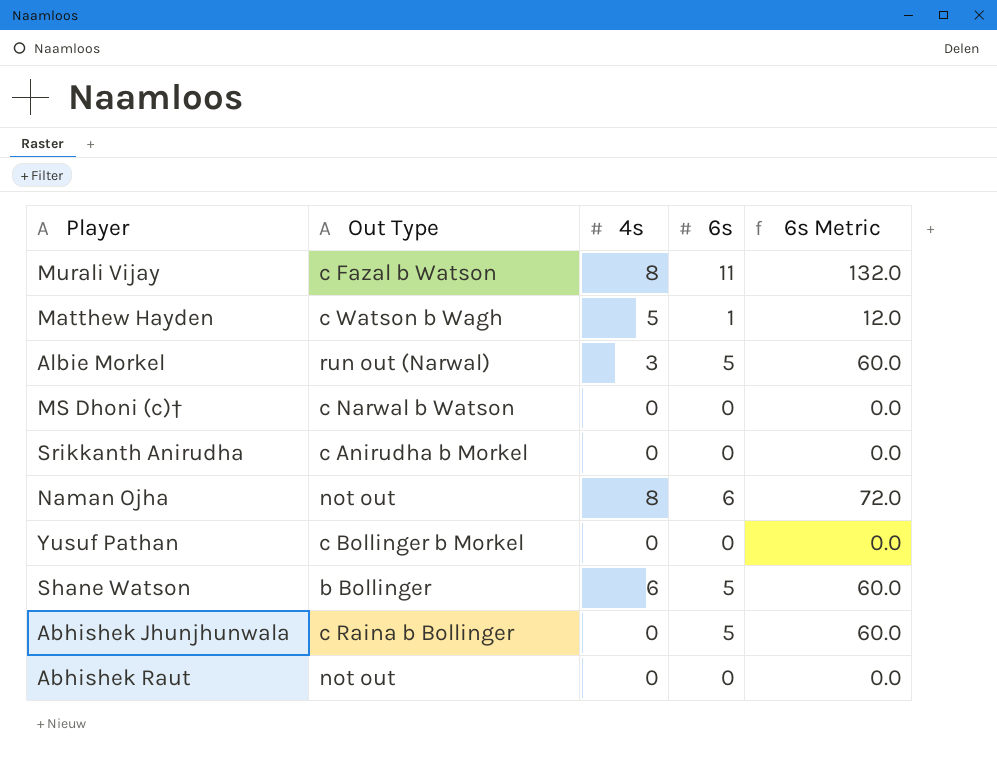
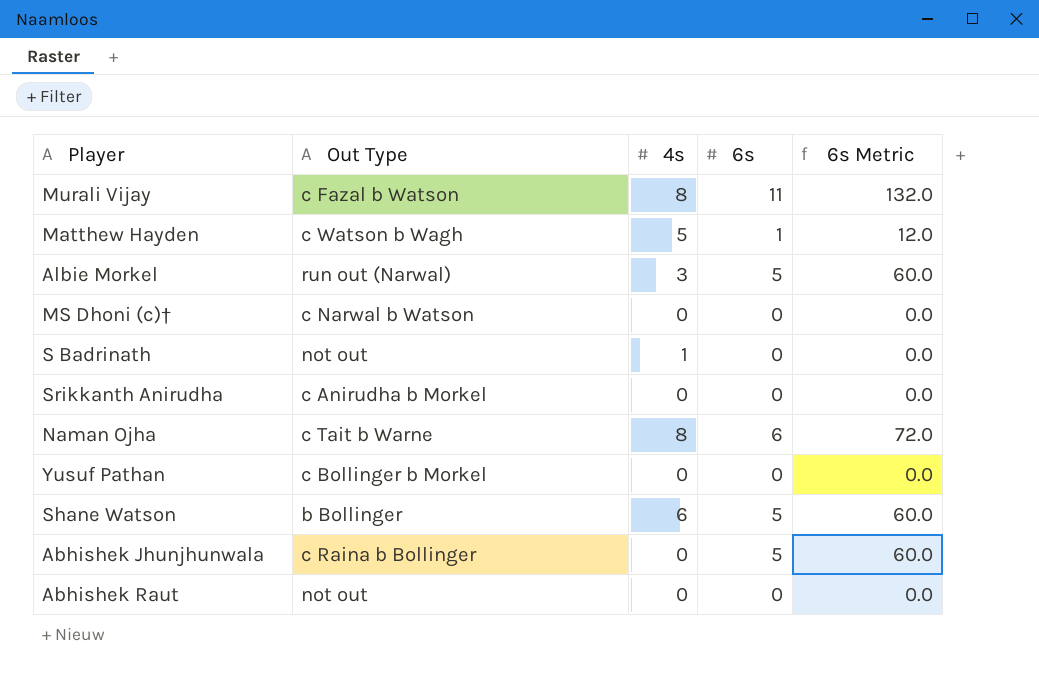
row S Badrinath: none -> not out | 1 | 0 | 0.0
Naman Ojha | Out Type: not out -> c Tait b Warne

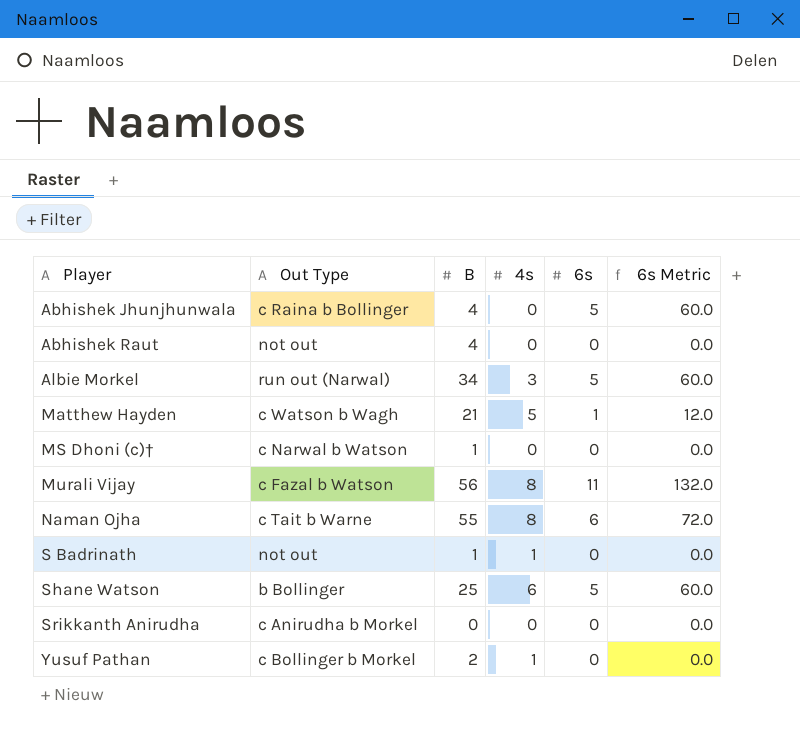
row order: none -> Player ascending
column B | position: none -> 3
Yusuf Pathan | 4s: 0 -> 1

